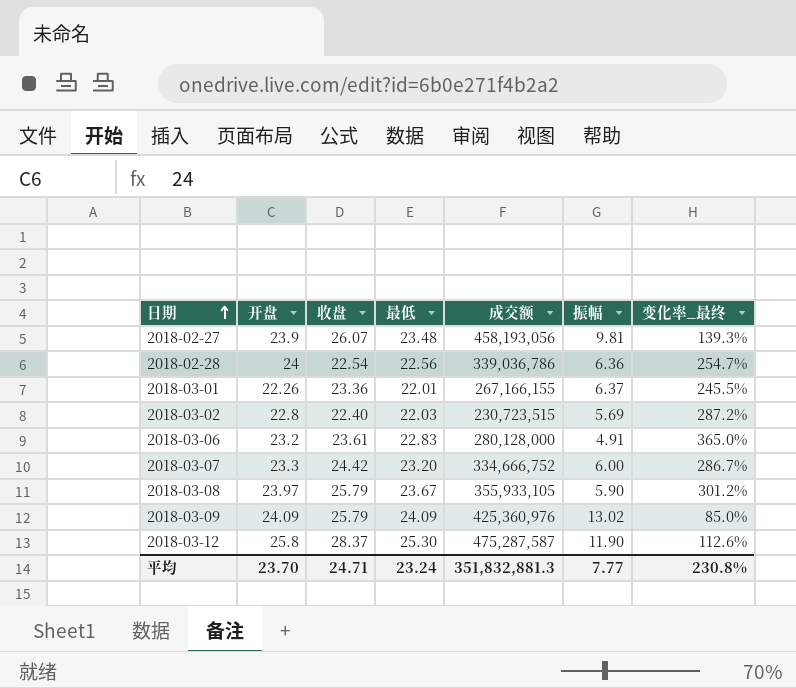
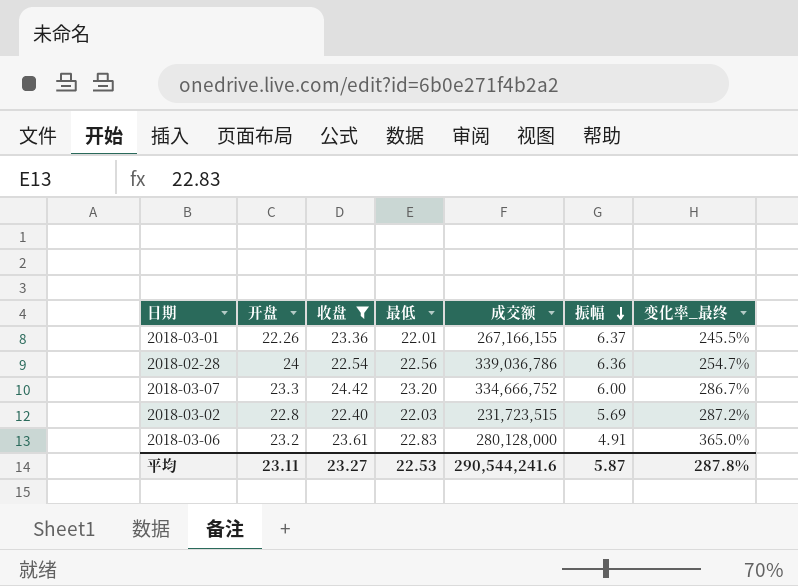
filter: none -> 收盘 <= 24.42
row order: 日期 ascending -> 振幅 descending
2018-03-02 | 成交额: 230,723,515 -> 231,723,515
平均 | 开盘: 23.70 -> 23.11
平均 | 收盘: 24.71 -> 23.27
平均 | 最低: 23.24 -> 22.53
平均 | 成交额: 351,832,881.3 -> 290,544,241.6
平均 | 振幅: 7.77 -> 5.87
平均 | 变化率_最终: 230.8% -> 287.8%

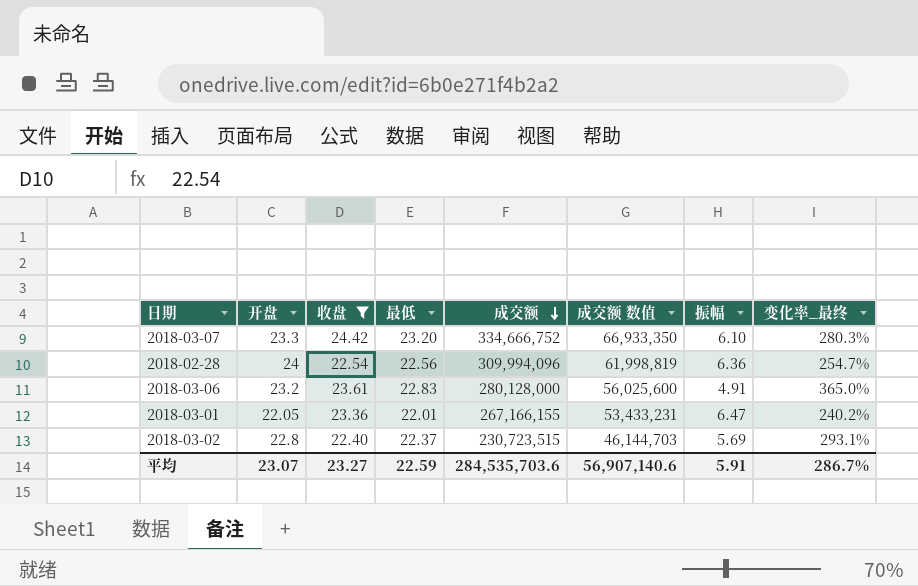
row order: 振幅 descending -> 成交额 descending
column 成交额 数值 | formula: none -> [成交额] * 0.2
2018-03-07 | 振幅: 6.00 -> 6.10
2018-03-07 | 变化率_最终: 286.7% -> 280.3%
2018-02-28 | 成交额: 339,036,786 -> 309,994,096
2018-03-01 | 开盘: 22.26 -> 22.05
2018-03-01 | 振幅: 6.37 -> 6.47
2018-03-01 | 变化率_最终: 245.5% -> 240.2%
2018-03-02 | 最低: 22.03 -> 22.37
2018-03-02 | 成交额: 231,723,515 -> 230,723,515
2018-03-02 | 变化率_最终: 287.2% -> 293.1%
平均 | 开盘: 23.11 -> 23.07
平均 | 最低: 22.53 -> 22.59
平均 | 成交额: 290,544,241.6 -> 284,535,703.6
平均 | 振幅: 5.87 -> 5.91
平均 | 变化率_最终: 287.8% -> 286.7%

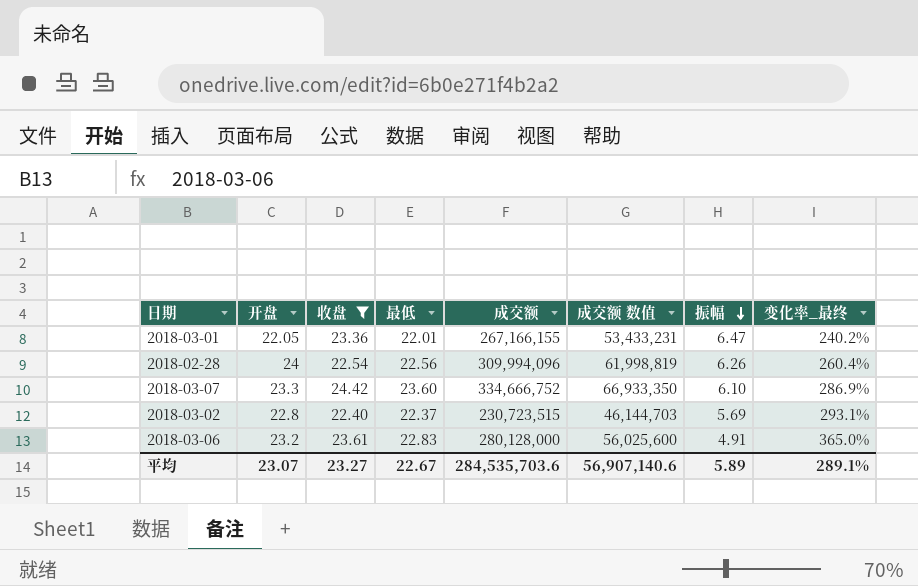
row order: 成交额 descending -> 振幅 descending
2018-02-28 | 振幅: 6.36 -> 6.26
2018-02-28 | 变化率_最终: 254.7% -> 260.4%
2018-03-07 | 最低: 23.20 -> 23.60
2018-03-07 | 变化率_最终: 280.3% -> 286.9%
平均 | 最低: 22.59 -> 22.67
平均 | 振幅: 5.91 -> 5.89
平均 | 变化率_最终: 286.7% -> 289.1%

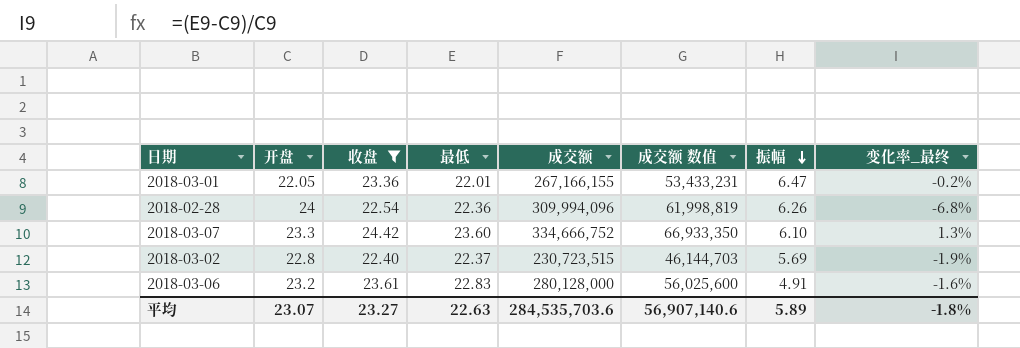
column 变化率_最终 | formula: ([最低] - [振幅]) / [振幅] -> ([最低] - [开盘]) / [开盘]
2018-02-28 | 最低: 22.56 -> 22.36
平均 | 最低: 22.67 -> 22.63
平均 | 变化率_最终: 289.1% -> -1.8%

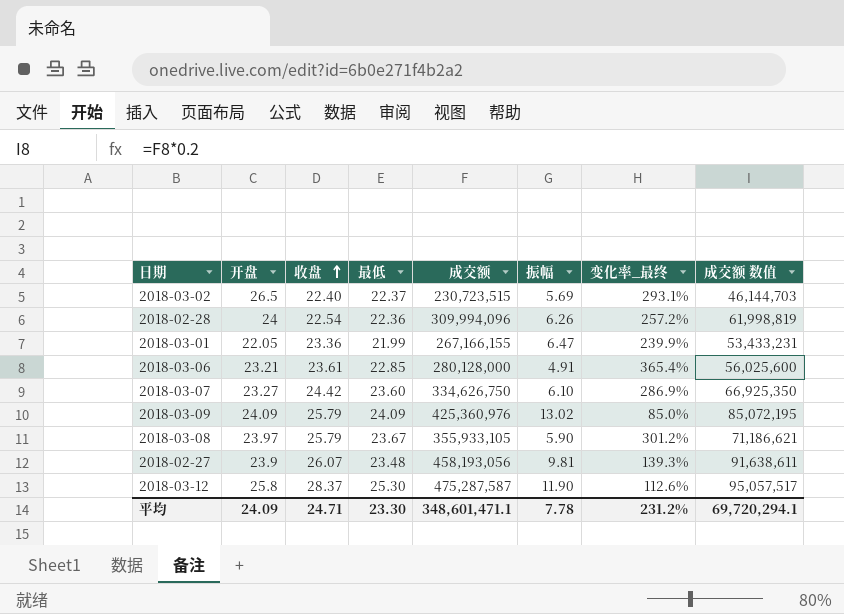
filter: 收盘 <= 24.42 -> none
row order: 振幅 descending -> 收盘 ascending
column 变化率_最终 | formula: ([最低] - [开盘]) / [开盘] -> ([最低] - [振幅]) / [振幅]
column 成交额 数值 | position: 6 -> 8
2018-03-02 | 开盘: 22.8 -> 26.5
2018-03-01 | 最低: 22.01 -> 21.99
2018-03-06 | 开盘: 23.2 -> 23.21
2018-03-06 | 最低: 22.83 -> 22.85
2018-03-07 | 开盘: 23.3 -> 23.27
2018-03-07 | 成交额: 334,666,752 -> 334,626,750
2018-03-07 | 成交额 数值: 66,933,350 -> 66,925,350
平均 | 开盘: 23.07 -> 24.09
平均 | 收盘: 23.27 -> 24.71
平均 | 最低: 22.63 -> 23.30
平均 | 成交额: 284,535,703.6 -> 348,601,471.1
平均 | 振幅: 5.89 -> 7.78
平均 | 变化率_最终: -1.8% -> 231.2%
平均 | 成交额 数值: 56,907,140.6 -> 69,720,294.1

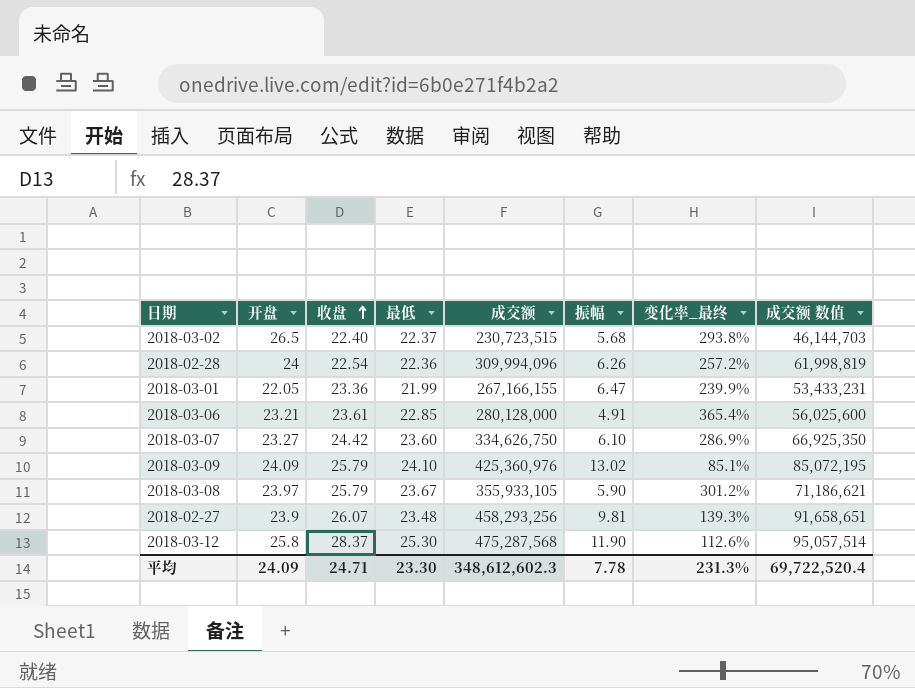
2018-03-02 | 振幅: 5.69 -> 5.68
2018-03-02 | 变化率_最终: 293.1% -> 293.8%
2018-03-09 | 最低: 24.09 -> 24.10
2018-03-09 | 变化率_最终: 85.0% -> 85.1%
2018-02-27 | 成交额: 458,193,056 -> 458,293,256
2018-02-27 | 成交额 数值: 91,638,611 -> 91,658,651
2018-03-12 | 成交额: 475,287,587 -> 475,287,568
2018-03-12 | 成交额 数值: 95,057,517 -> 95,057,514
平均 | 成交额: 348,601,471.1 -> 348,612,602.3
平均 | 变化率_最终: 231.2% -> 231.3%
平均 | 成交额 数值: 69,720,294.1 -> 69,722,520.4

